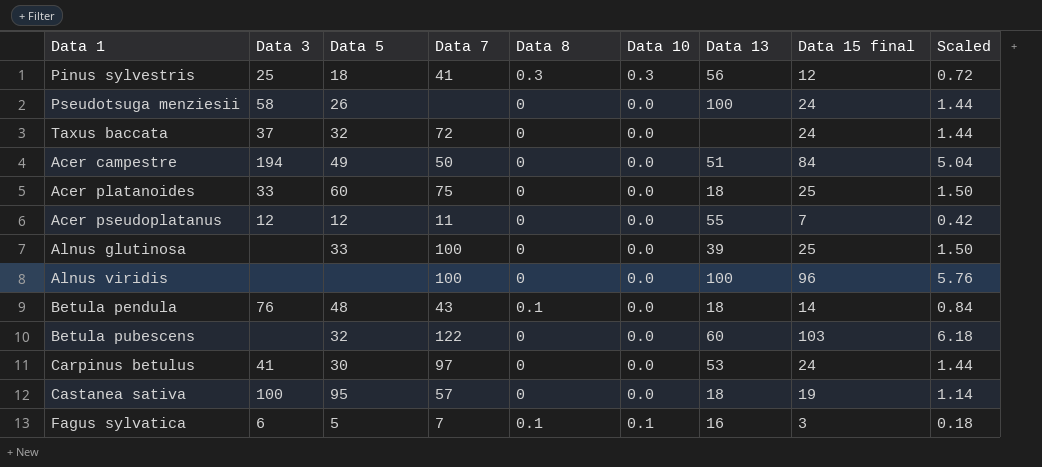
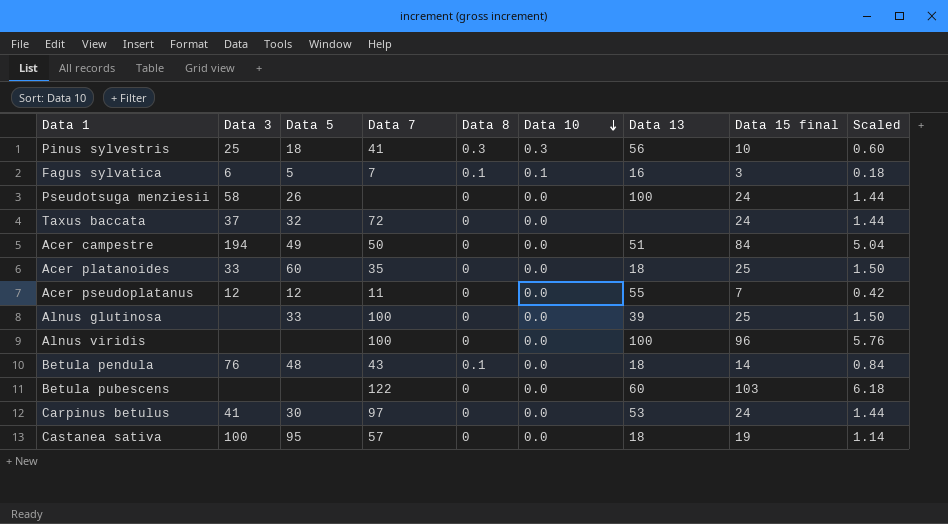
row order: none -> Data 10 descending
Pinus sylvestris | Data 15 final: 12 -> 10
Pinus sylvestris | Scaled: 0.72 -> 0.60
Acer platanoides | Data 7: 75 -> 35
Betula pubescens | Data 5: 32 -> none

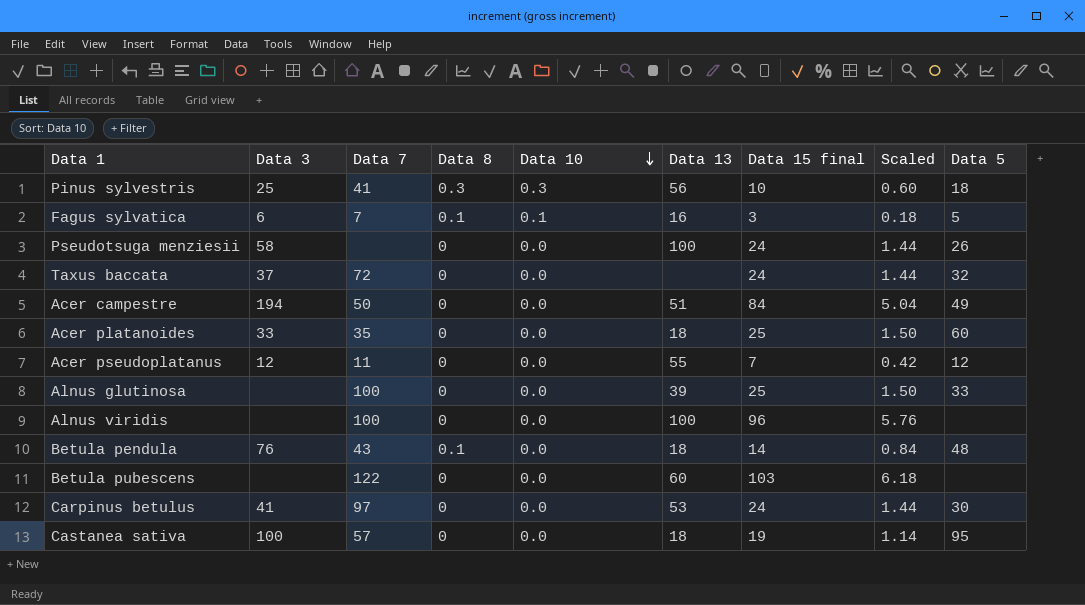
column Data 5 | position: 3 -> 9

